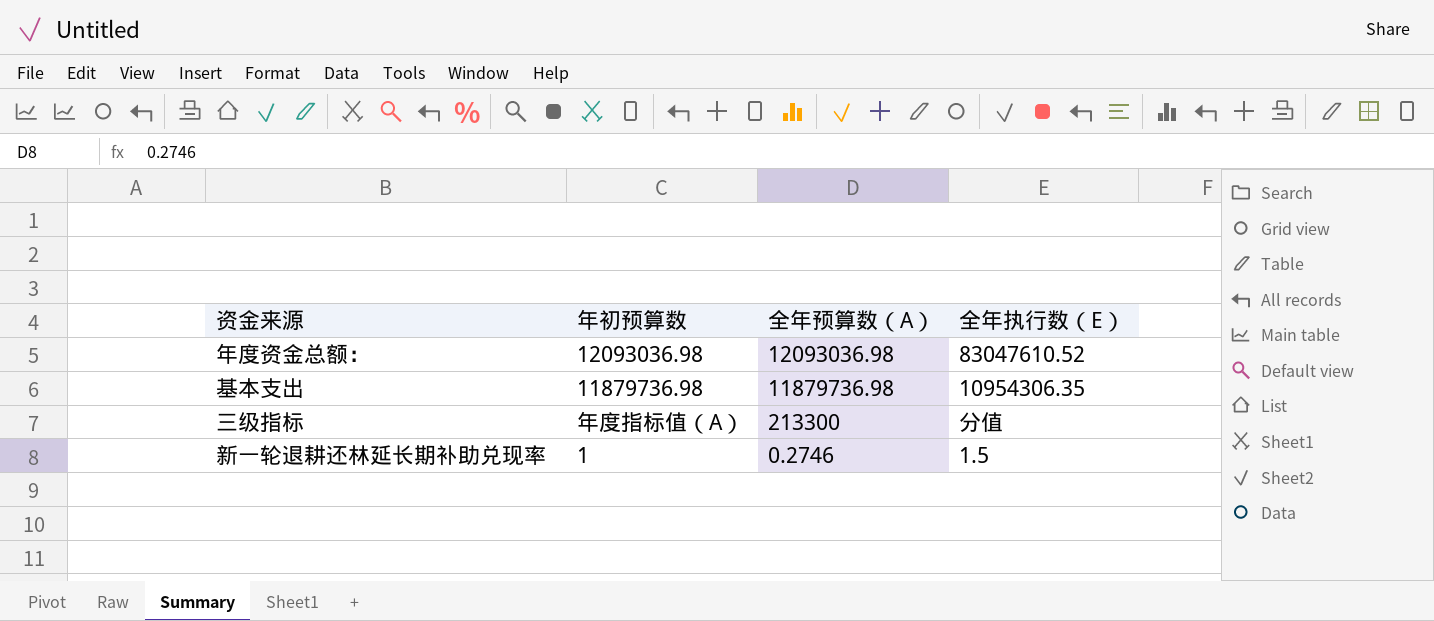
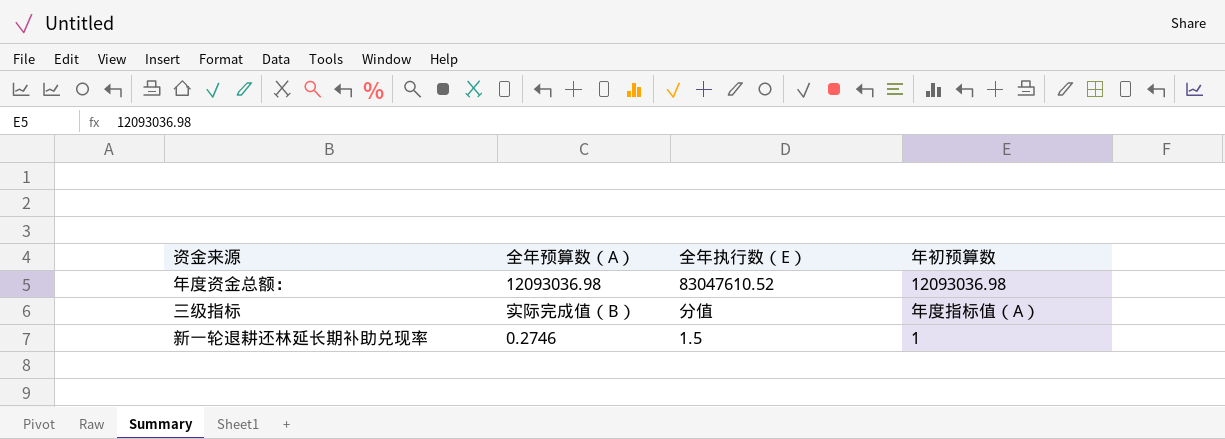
column 年初预算数 | position: 2 -> 4
row 基本支出: 11879736.98 | 11879736.98 | 10954306.35 -> none
三级指标 | 全年预算数（A）: 213300 -> 实际完成值（B）

